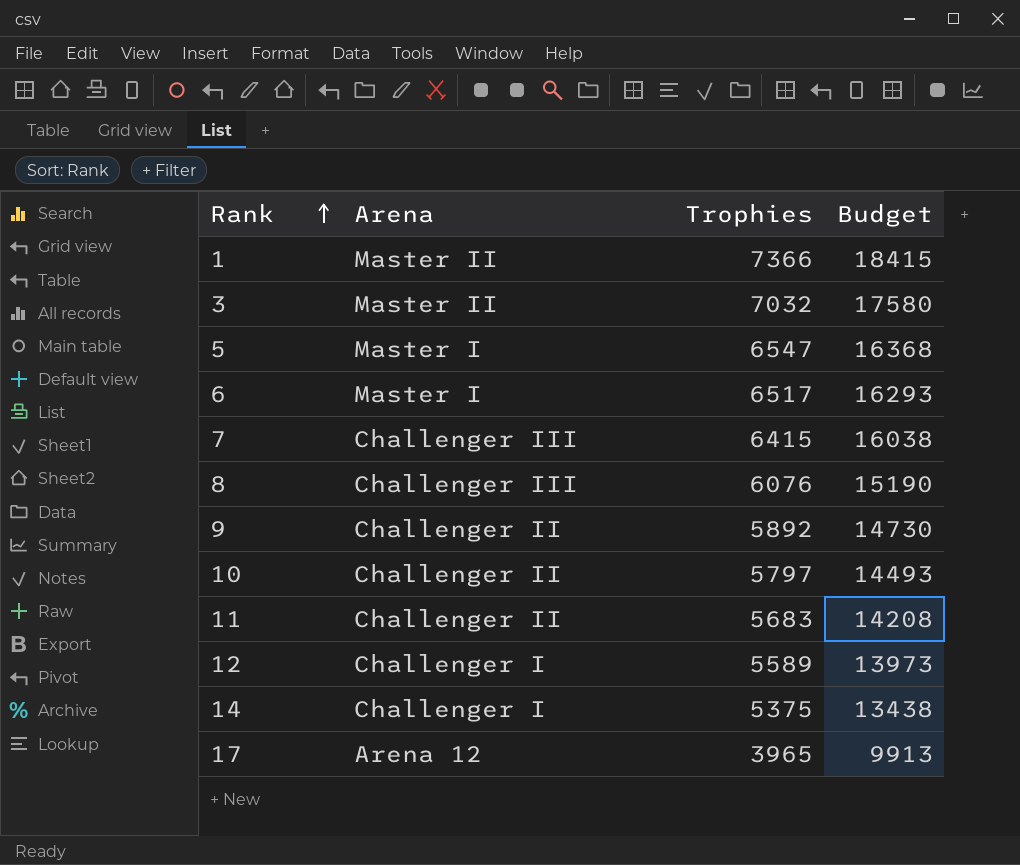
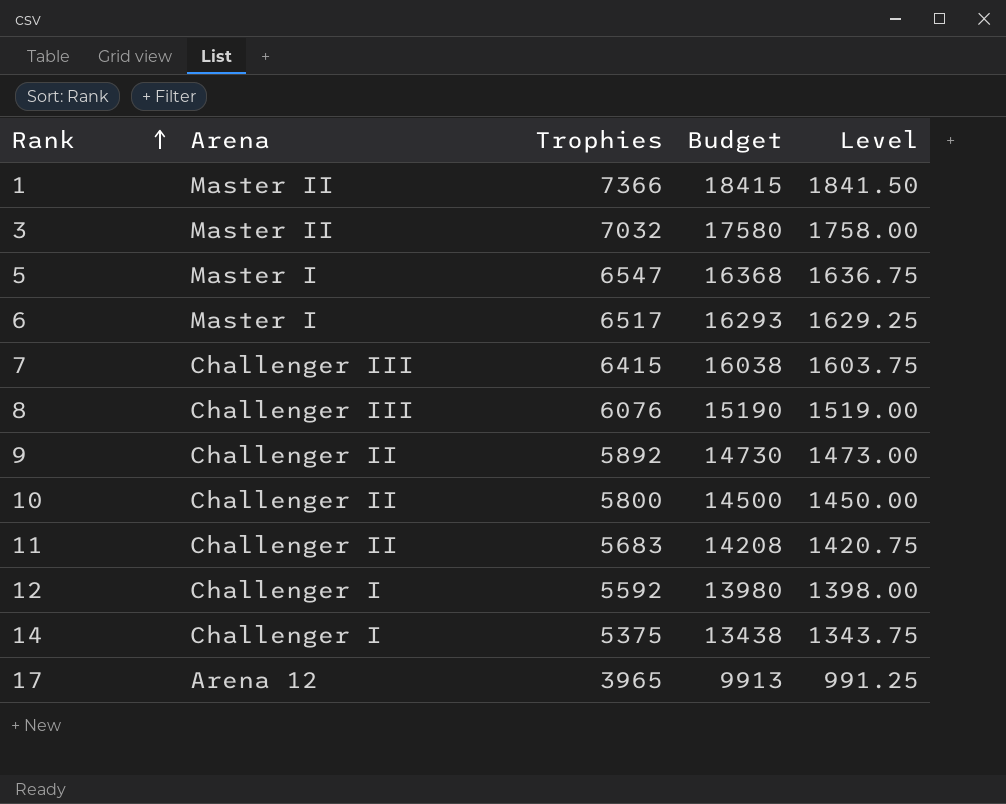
column Level | formula: none -> [Trophies] * 0.25
10 | Trophies: 5797 -> 5800
10 | Budget: 14493 -> 14500
12 | Trophies: 5589 -> 5592
12 | Budget: 13973 -> 13980

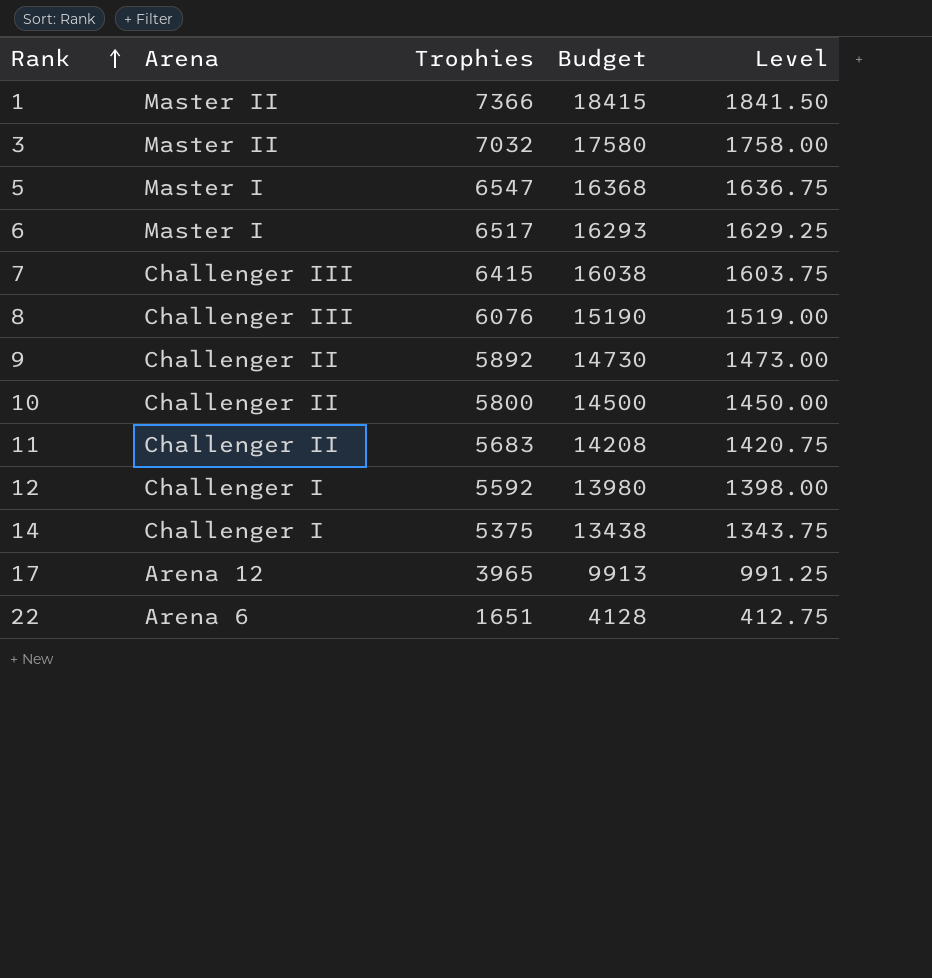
row 22: none -> Arena 6 | 1651 | 4128 | 412.75

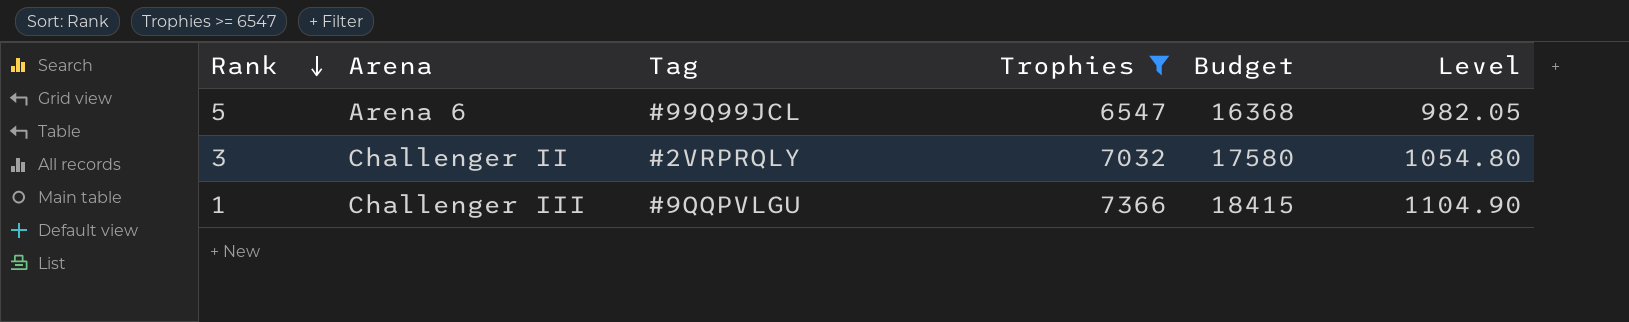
filter: none -> Trophies >= 6547
row order: Rank ascending -> Rank descending
column Tag | position: none -> 3
column Level | formula: [Trophies] * 0.25 -> [Trophies] * 0.15
5 | Arena: Master I -> Arena 6
3 | Arena: Master II -> Challenger II
1 | Arena: Master II -> Challenger III

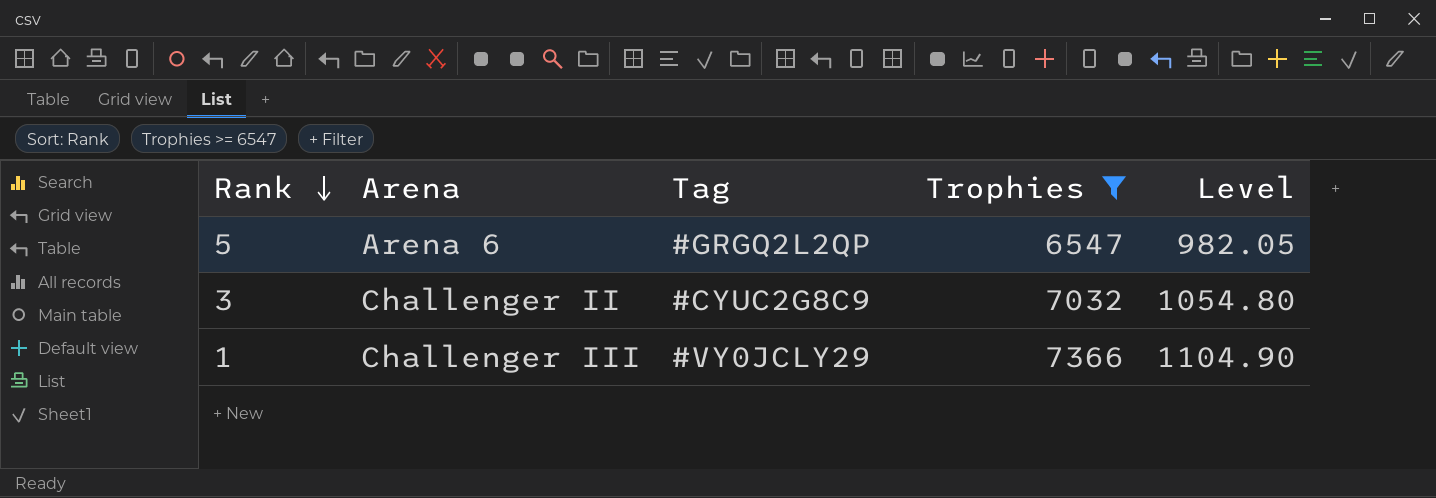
column Budget | formula: [Trophies] * 2.5 -> none
5 | Tag: #99Q99JCL -> #GRGQ2L2QP
3 | Tag: #2VRPRQLY -> #CYUC2G8C9
1 | Tag: #9QQPVLGU -> #VY0JCLY29

